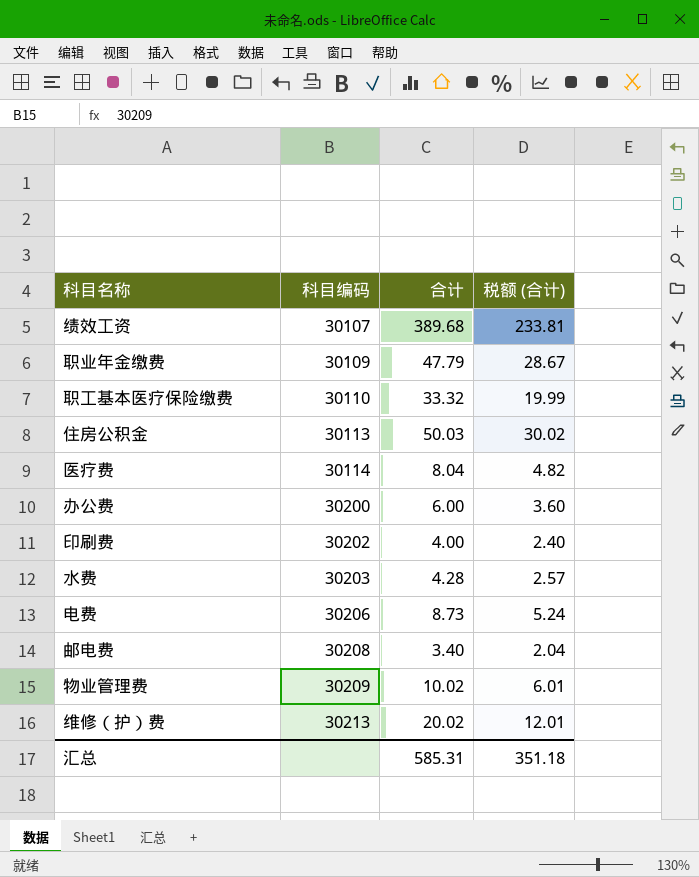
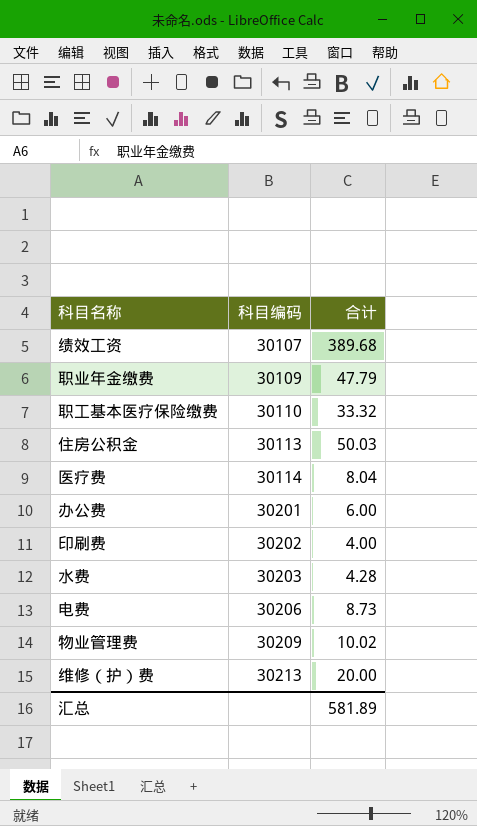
column 税额 (合计) | formula: [合计] * 0.6 -> none
row 邮电费: 30208 | 3.40 | 2.04 -> none
办公费 | 科目编码: 30200 -> 30201
维修（护）费 | 合计: 20.02 -> 20.00
汇总 | 合计: 585.31 -> 581.89

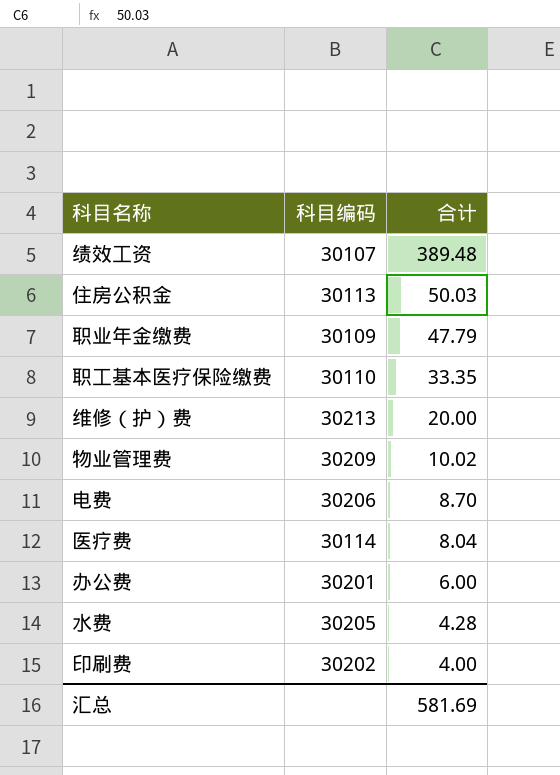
row order: 科目编码 ascending -> 合计 descending
绩效工资 | 合计: 389.68 -> 389.48
职工基本医疗保险缴费 | 合计: 33.32 -> 33.35
电费 | 合计: 8.73 -> 8.70
水费 | 科目编码: 30203 -> 30205
汇总 | 合计: 581.89 -> 581.69

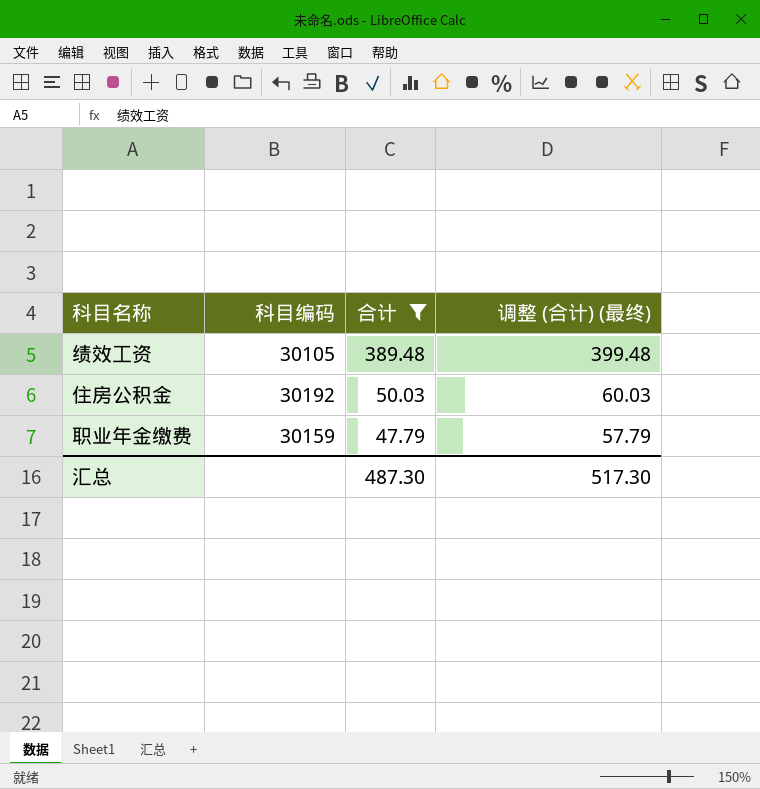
filter: none -> 合计 >= 47.79
column 调整 (合计) (最终) | formula: none -> [合计] + 10
绩效工资 | 科目编码: 30107 -> 30105
住房公积金 | 科目编码: 30113 -> 30192
职业年金缴费 | 科目编码: 30109 -> 30159
汇总 | 合计: 581.69 -> 487.30

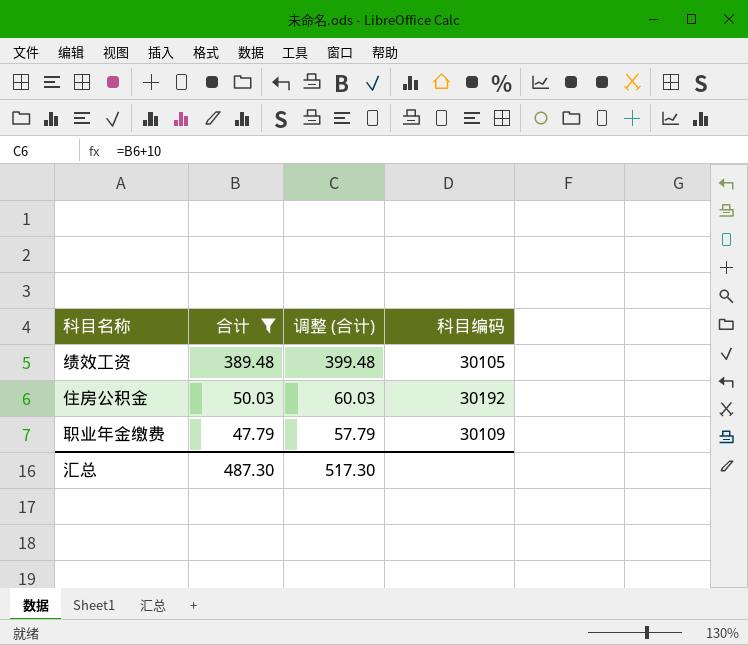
column name: 调整 (合计) (最终) -> 调整 (合计)
column 科目编码 | position: 2 -> 4
职业年金缴费 | 科目编码: 30159 -> 30109

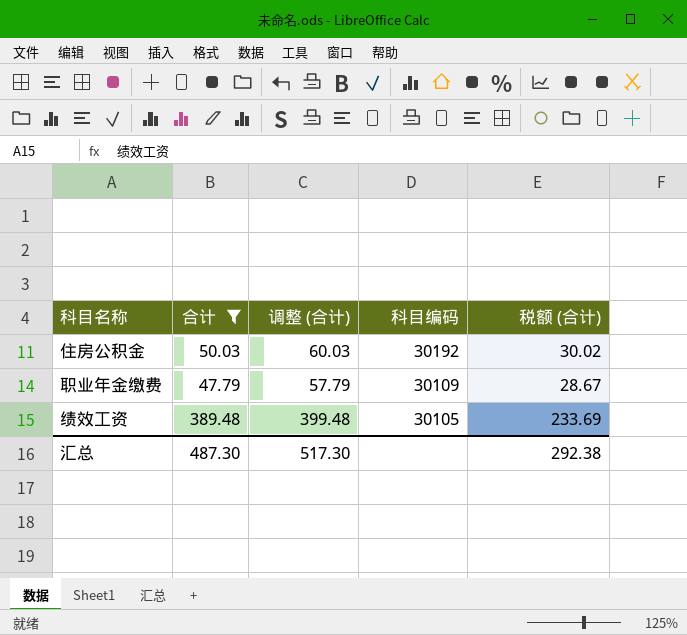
row order: 合计 descending -> 科目编码 descending
column 税额 (合计) | formula: none -> [合计] * 0.6

